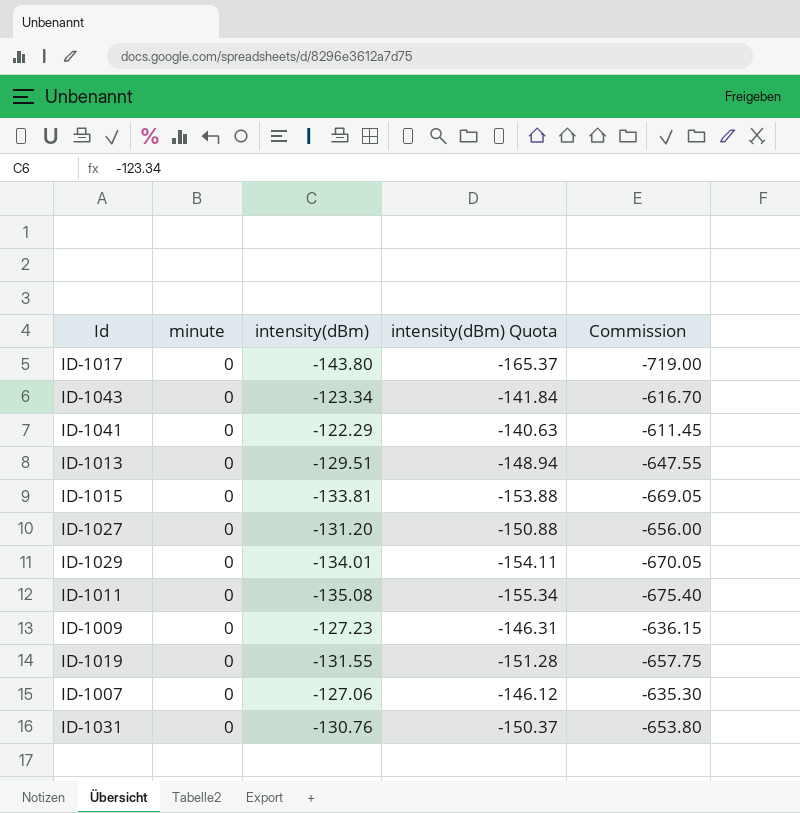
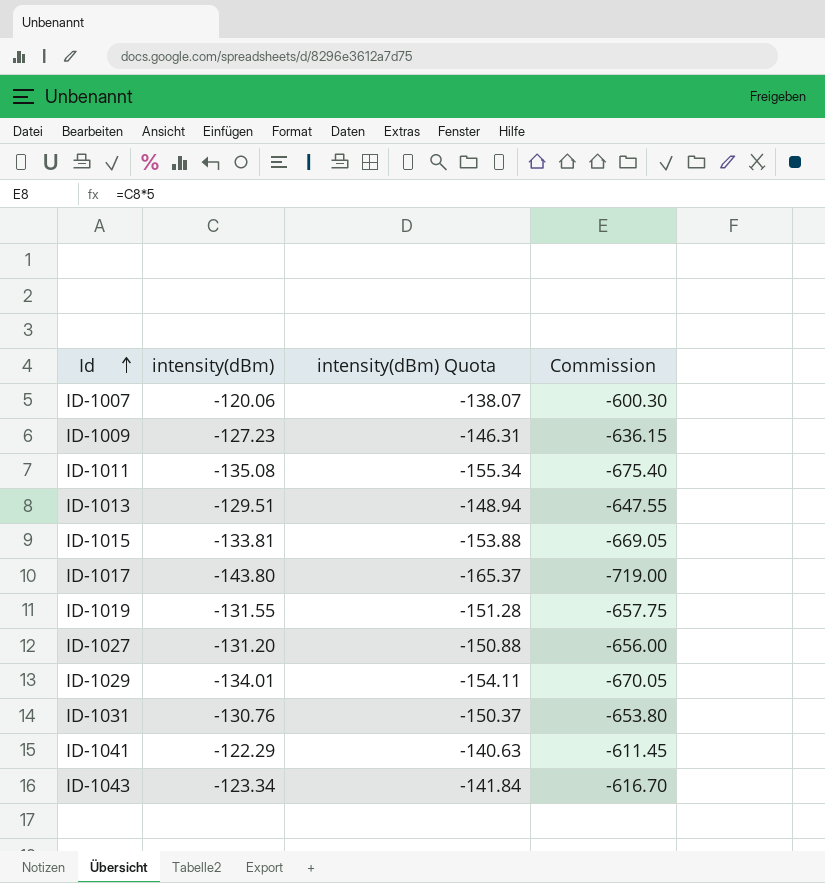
row order: none -> Id ascending
column minute | position: 2 -> none
ID-1007 | intensity(dBm): -127.06 -> -120.06
ID-1007 | intensity(dBm) Quota: -146.12 -> -138.07
ID-1007 | Commission: -635.30 -> -600.30

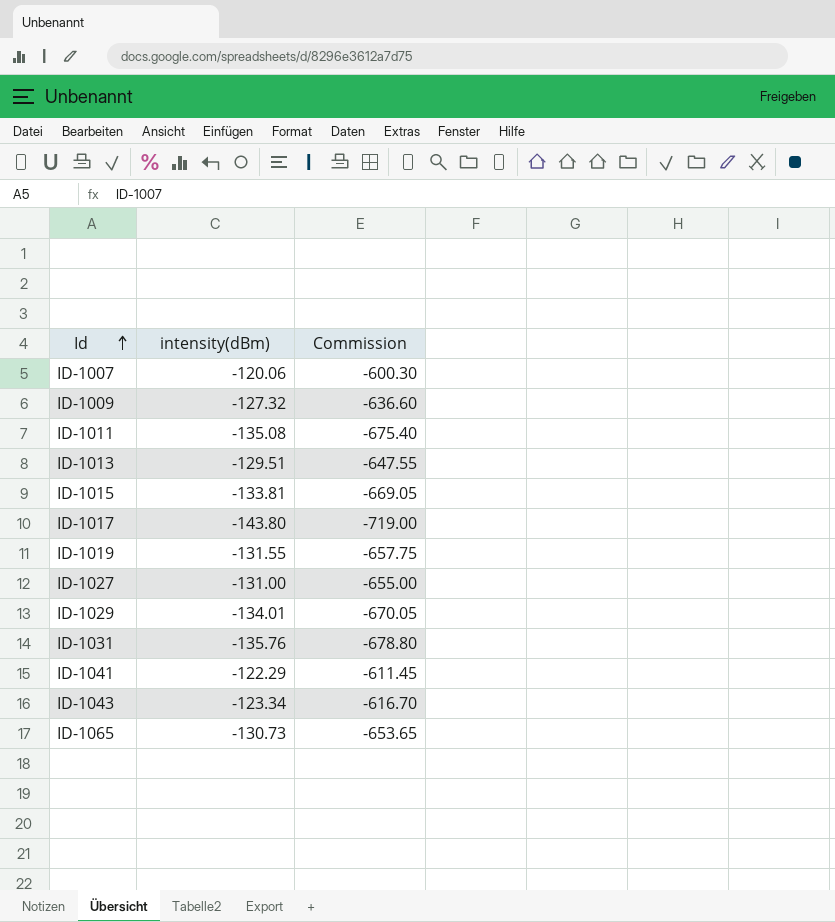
column intensity(dBm) Quota | formula: [intensity(dBm)] * 1.15 -> none
ID-1009 | intensity(dBm): -127.23 -> -127.32
ID-1009 | Commission: -636.15 -> -636.60
ID-1027 | intensity(dBm): -131.20 -> -131.00
ID-1027 | Commission: -656.00 -> -655.00
ID-1031 | intensity(dBm): -130.76 -> -135.76
ID-1031 | Commission: -653.80 -> -678.80
row ID-1065: none -> -130.73 | -653.65

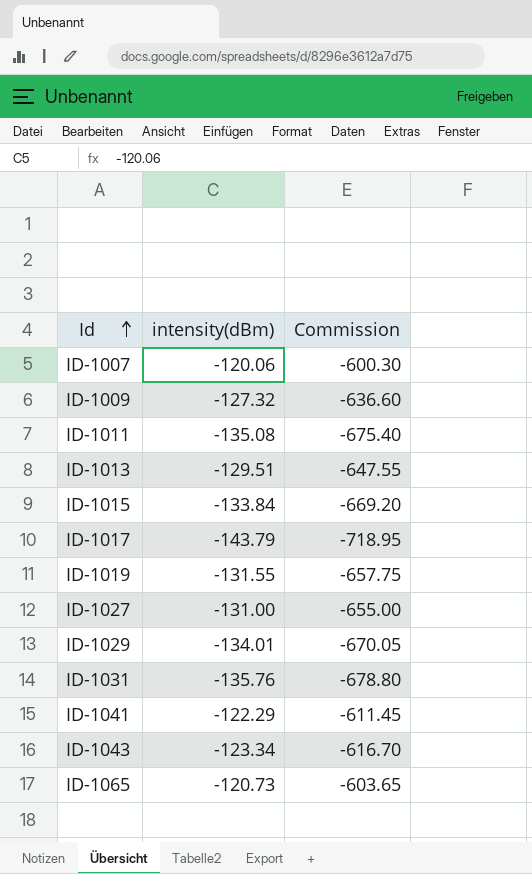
ID-1015 | intensity(dBm): -133.81 -> -133.84
ID-1015 | Commission: -669.05 -> -669.20
ID-1017 | intensity(dBm): -143.80 -> -143.79
ID-1017 | Commission: -719.00 -> -718.95
ID-1065 | intensity(dBm): -130.73 -> -120.73
ID-1065 | Commission: -653.65 -> -603.65

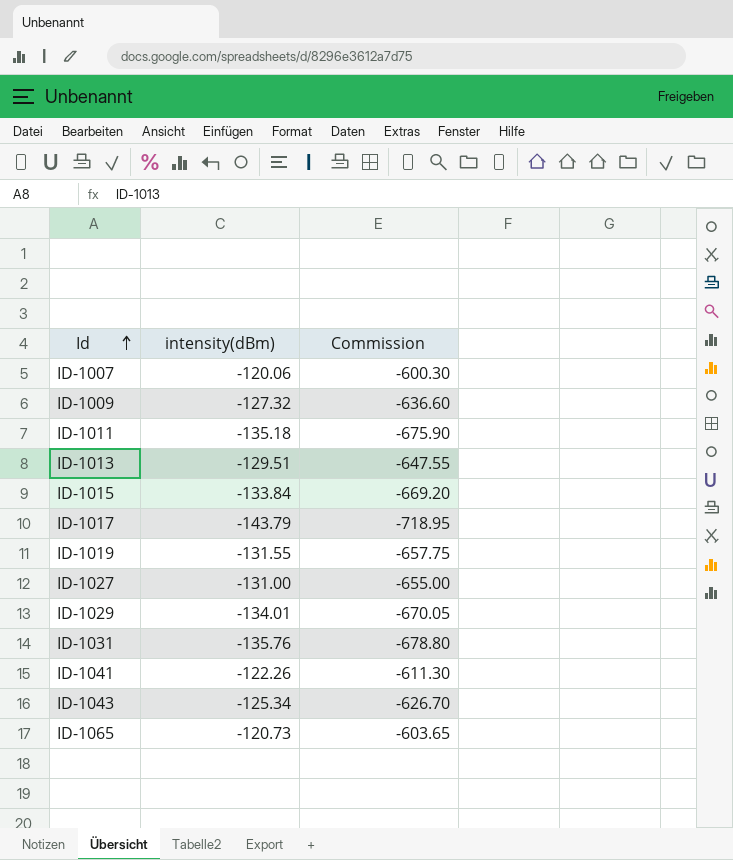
ID-1011 | intensity(dBm): -135.08 -> -135.18
ID-1011 | Commission: -675.40 -> -675.90
ID-1041 | intensity(dBm): -122.29 -> -122.26
ID-1041 | Commission: -611.45 -> -611.30
ID-1043 | intensity(dBm): -123.34 -> -125.34
ID-1043 | Commission: -616.70 -> -626.70

